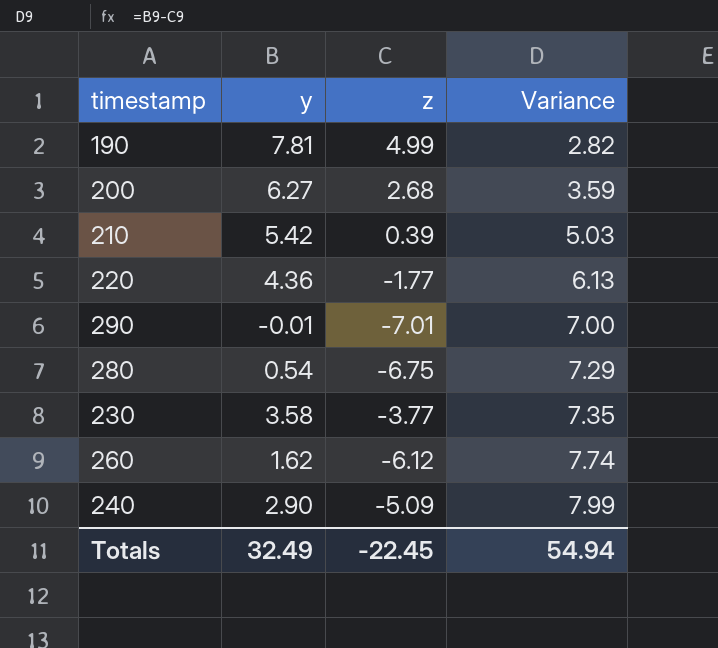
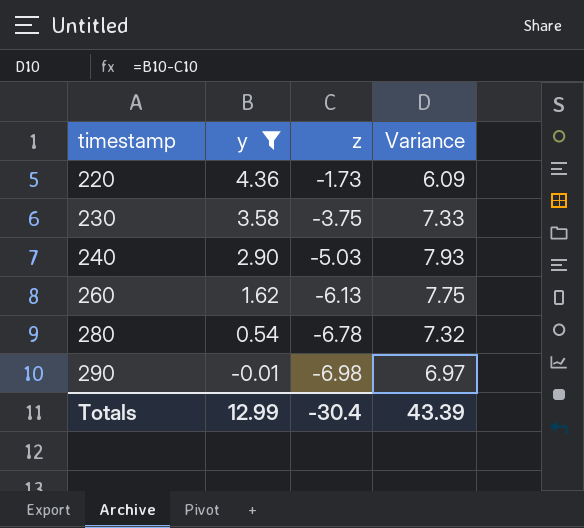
filter: none -> y <= 4.36
row order: Variance ascending -> timestamp ascending
220 | z: -1.77 -> -1.73
220 | Variance: 6.13 -> 6.09
230 | z: -3.77 -> -3.75
230 | Variance: 7.35 -> 7.33
240 | z: -5.09 -> -5.03
240 | Variance: 7.99 -> 7.93
260 | z: -6.12 -> -6.13
260 | Variance: 7.74 -> 7.75
280 | z: -6.75 -> -6.78
280 | Variance: 7.29 -> 7.32
290 | z: -7.01 -> -6.98
290 | Variance: 7.00 -> 6.97
Totals | y: 32.49 -> 12.99
Totals | z: -22.45 -> -30.4
Totals | Variance: 54.94 -> 43.39

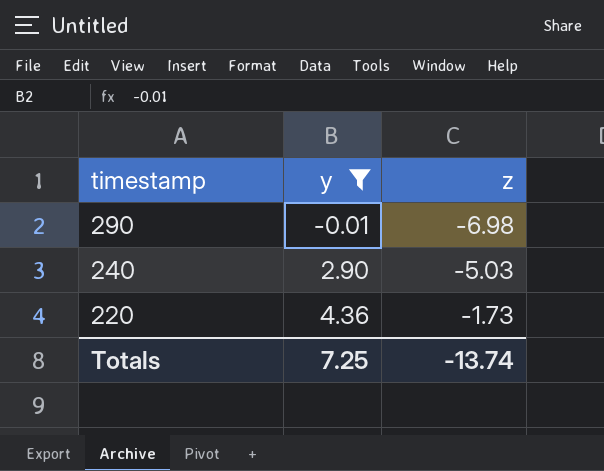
row order: timestamp ascending -> timestamp descending
column Variance | formula: [y] - [z] -> none
row 230: 3.58 | -3.75 | 7.33 -> none
row 260: 1.62 | -6.13 | 7.75 -> none
row 280: 0.54 | -6.78 | 7.32 -> none
Totals | y: 12.99 -> 7.25
Totals | z: -30.4 -> -13.74

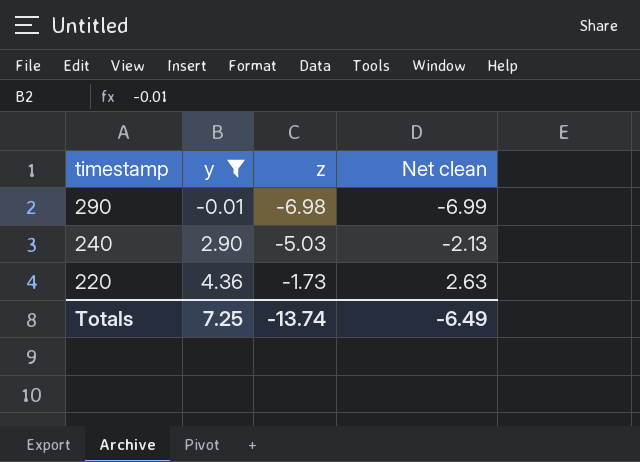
column Net clean | formula: none -> [y] + [z]

